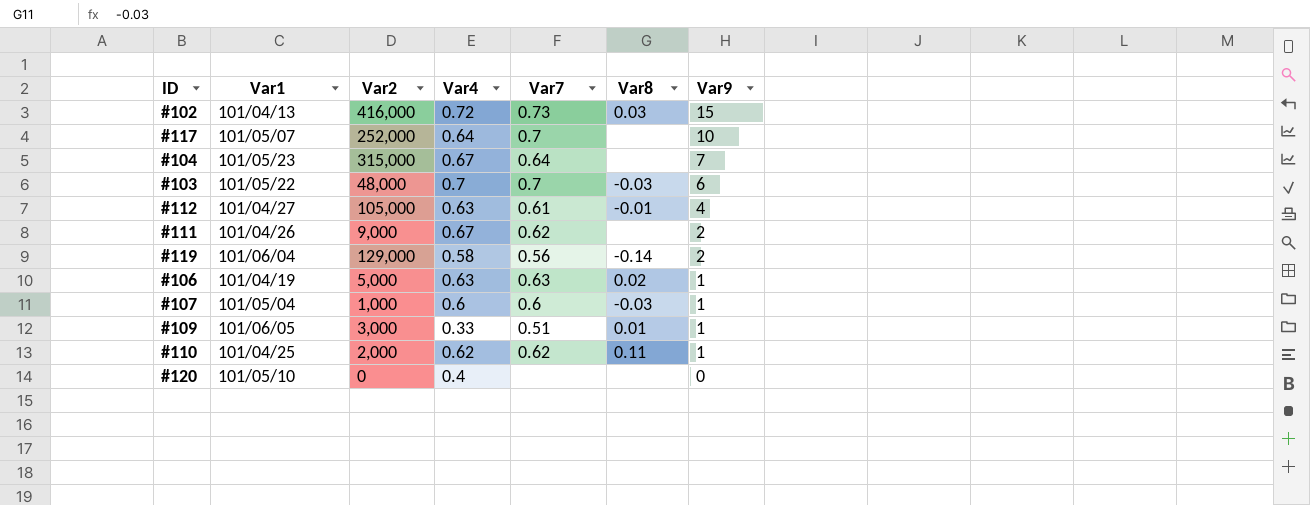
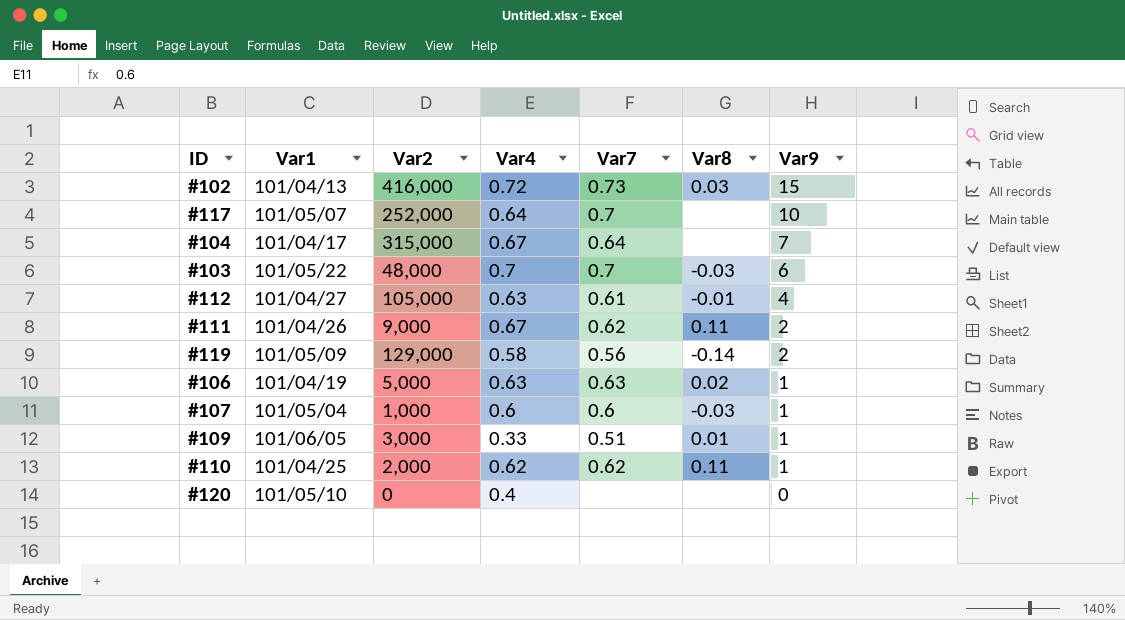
#104 | Var1: 101/05/23 -> 101/04/17
#111 | Var8: none -> 0.11
#119 | Var1: 101/06/04 -> 101/05/09

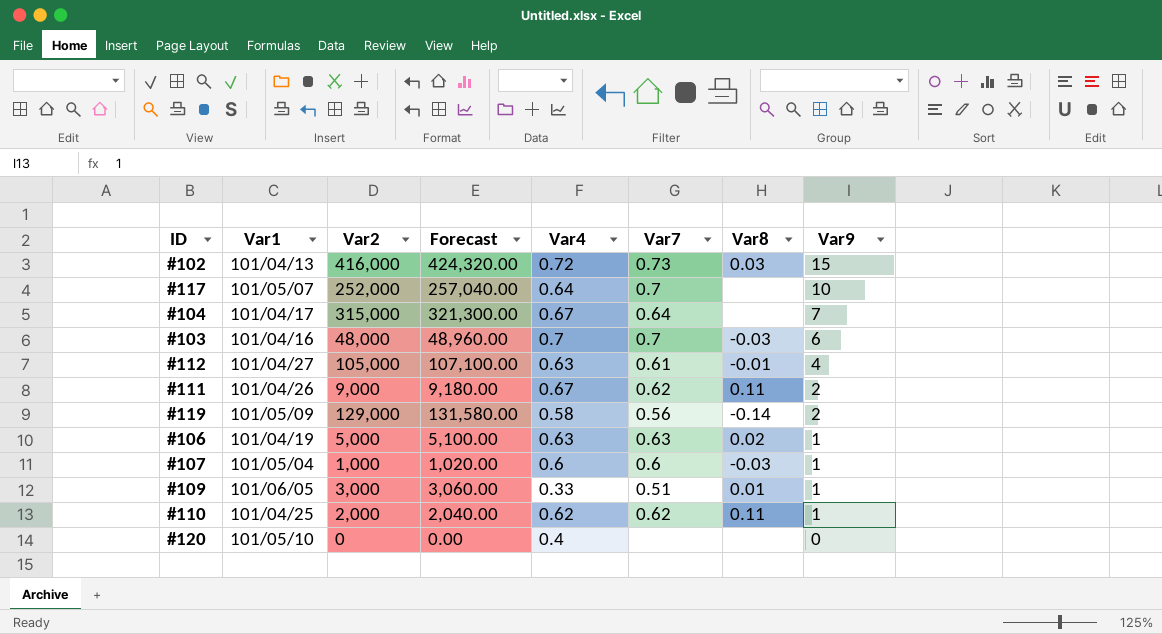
column Forecast | formula: none -> [Var2] * 1.02
#103 | Var1: 101/05/22 -> 101/04/16

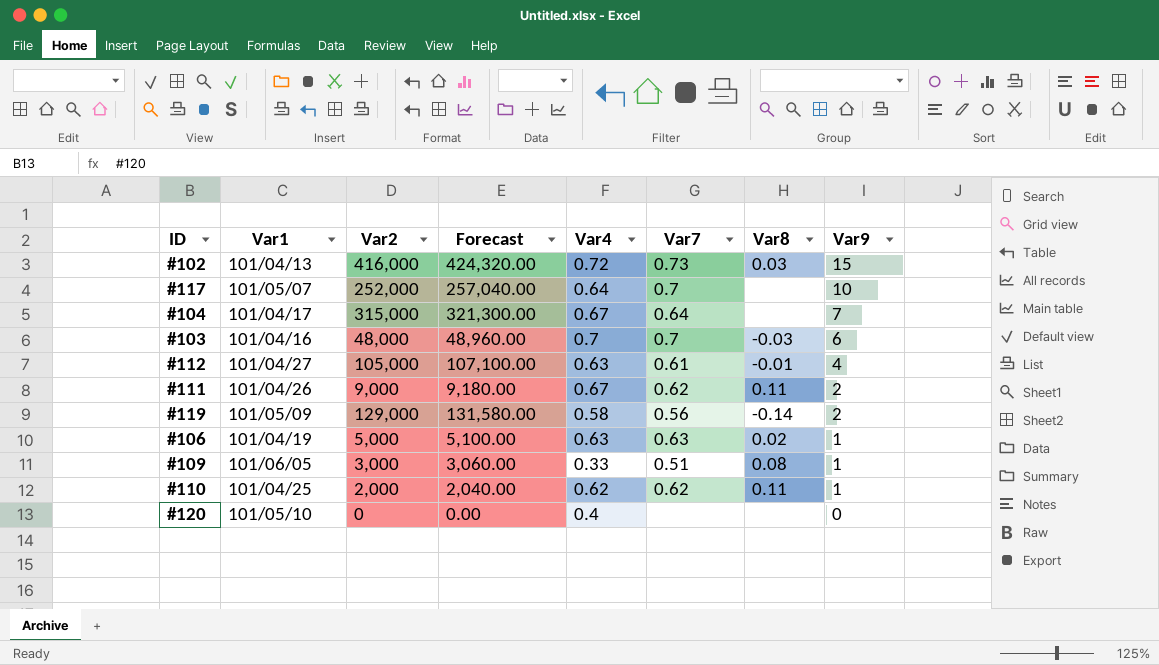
row #107: 101/05/04 | 1,000 | 1,020.00 | 0.6 | 0.6 | -0.03 | 1 -> none
#109 | Var8: 0.01 -> 0.08

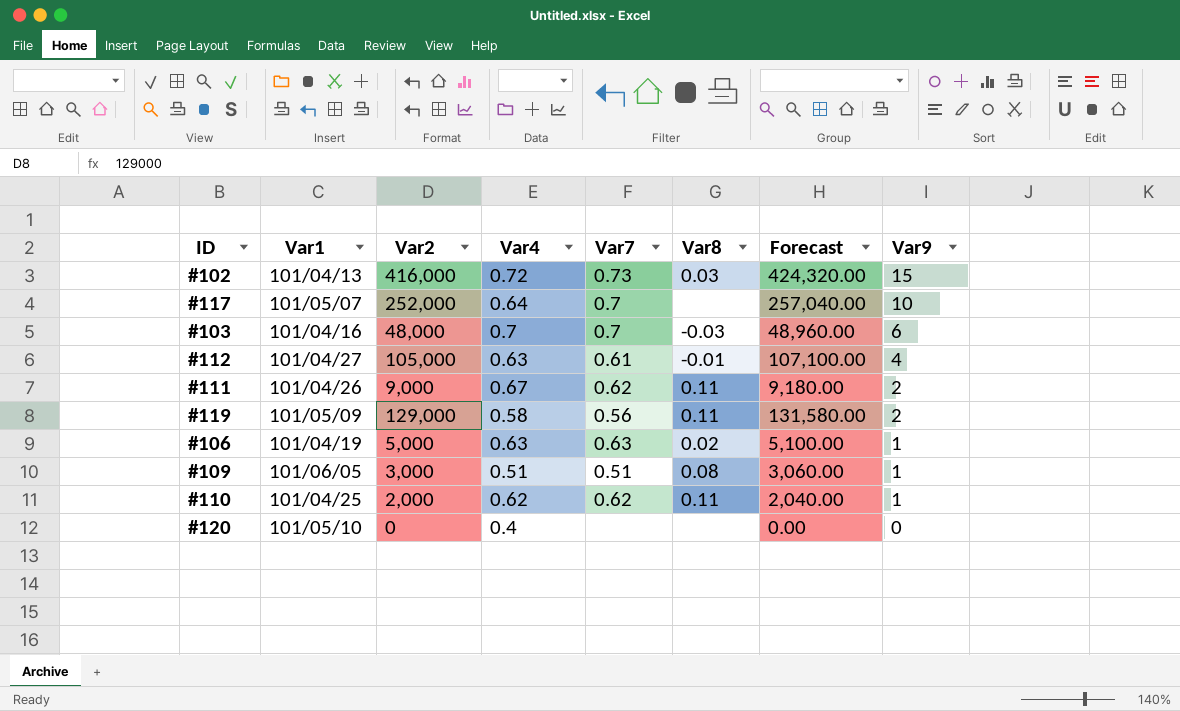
column Forecast | position: 4 -> 7
row #104: 101/04/17 | 315,000 | 321,300.00 | 0.67 | 0.64 | none | 7 -> none
#119 | Var8: -0.14 -> 0.11
#109 | Var4: 0.33 -> 0.51

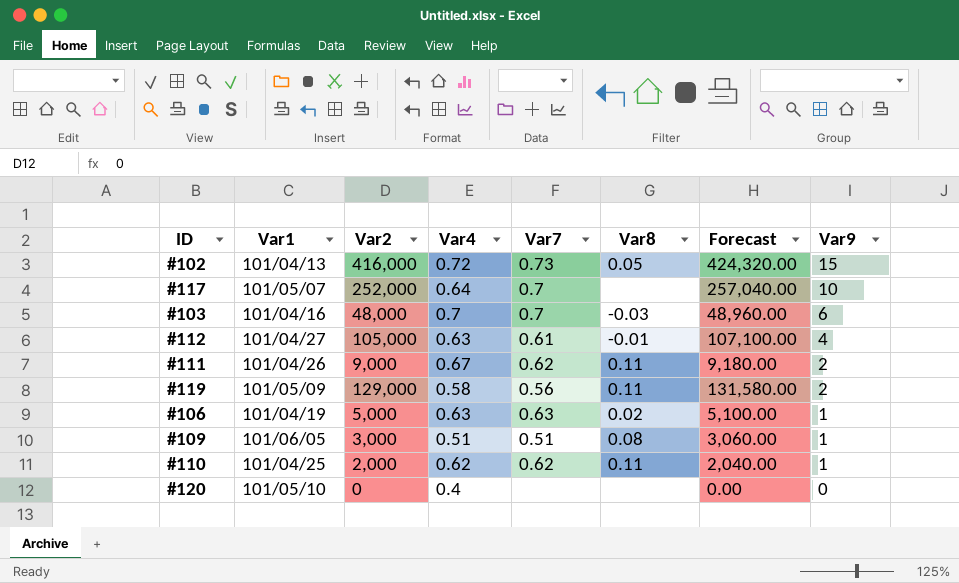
#102 | Var8: 0.03 -> 0.05

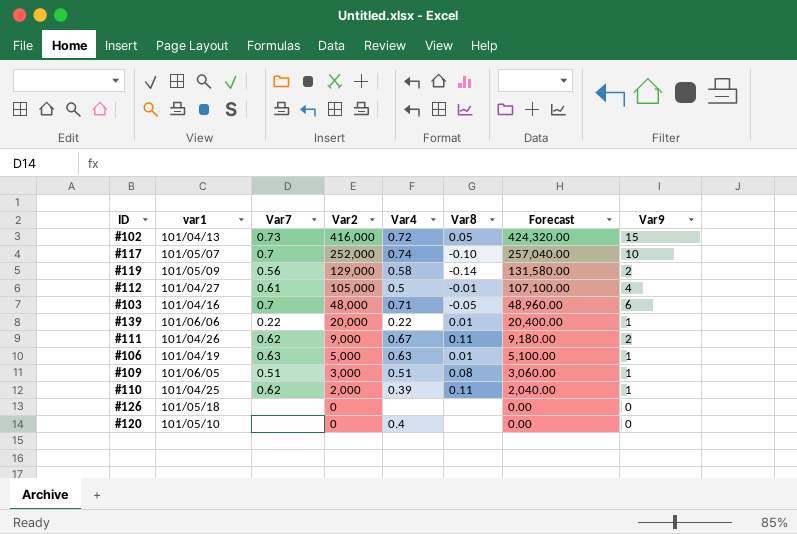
row order: Var9 descending -> Var2 descending
column name: Var1 -> var1
column Var7 | position: 5 -> 3
#117 | Var4: 0.64 -> 0.74
#117 | Var8: none -> -0.10
#119 | Var8: 0.11 -> -0.14
#112 | Var4: 0.63 -> 0.5
#103 | Var4: 0.7 -> 0.71
#103 | Var8: -0.03 -> -0.05
row #139: none -> 101/06/06 | 0.22 | 20,000 | 0.22 | 0.01 | 20,400.00 | 1
#106 | Var8: 0.02 -> 0.01
#110 | Var4: 0.62 -> 0.39
row #126: none -> 101/05/18 | none | 0 | none | none | 0.00 | 0

